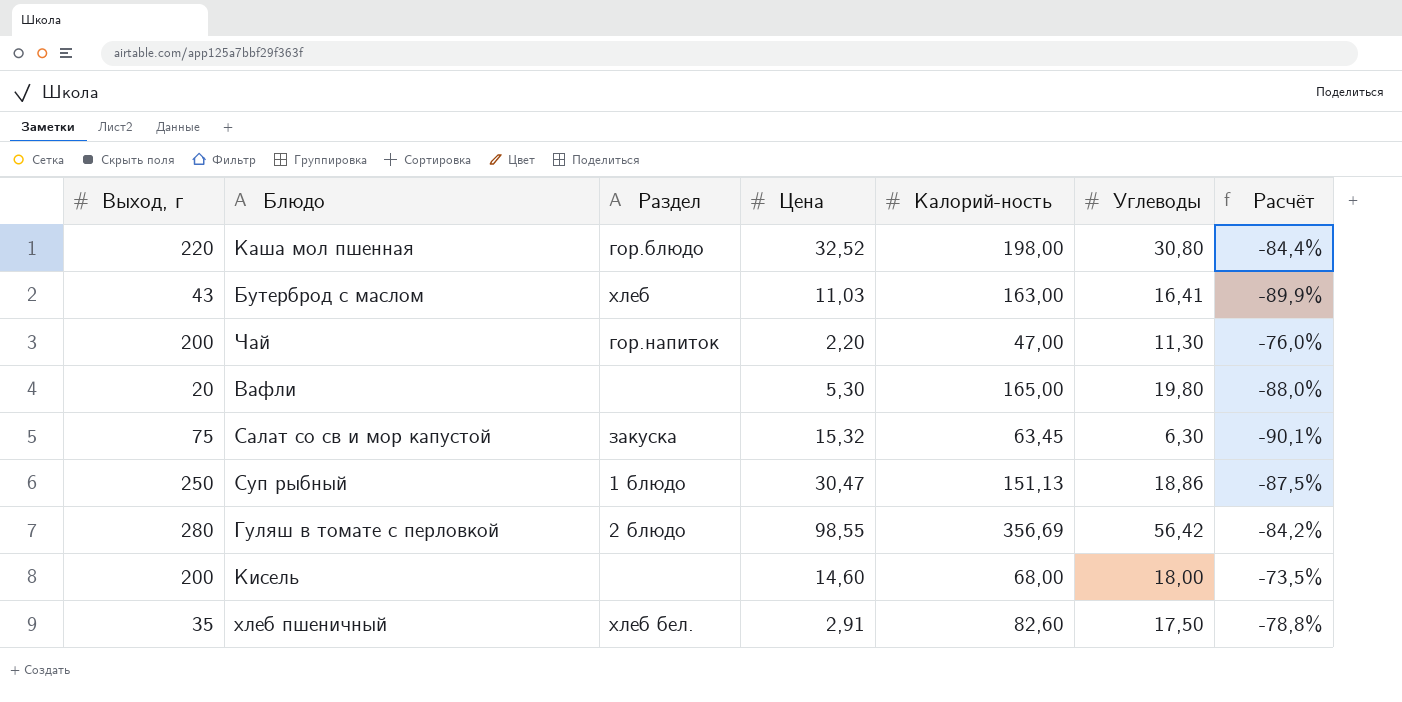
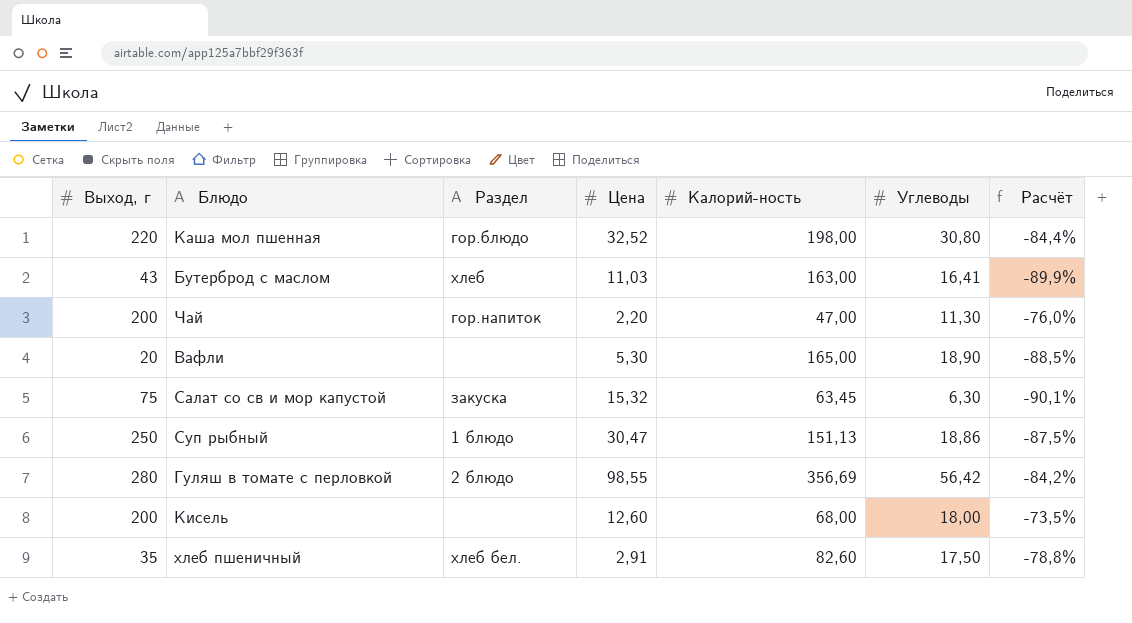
Вафли | Углеводы: 19,80 -> 18,90
Вафли | Расчёт: -88,0% -> -88,5%
Кисель | Цена: 14,60 -> 12,60

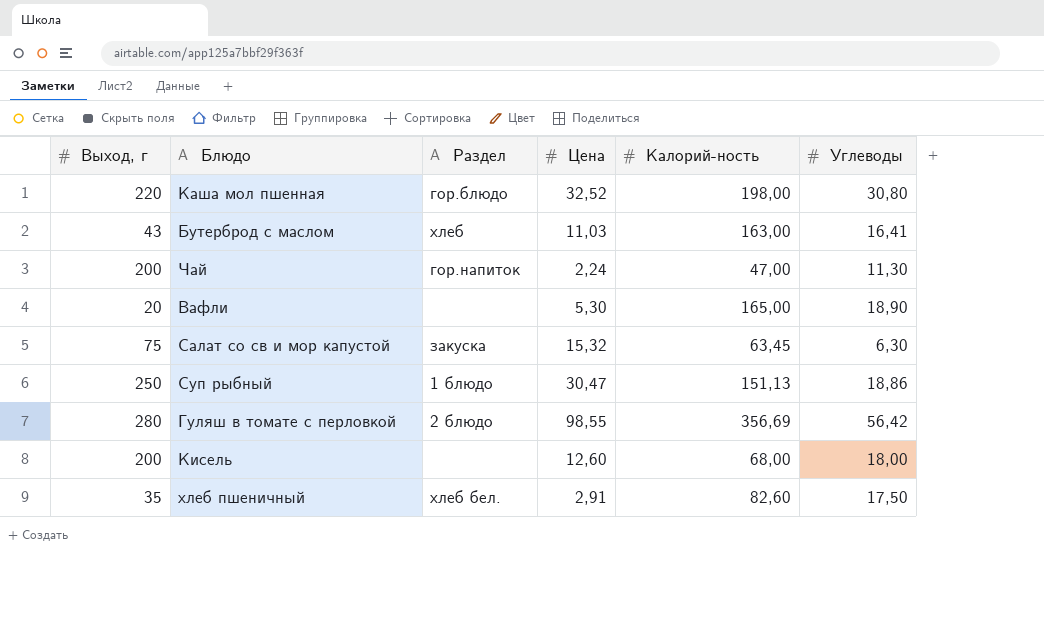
column Расчёт | formula: ([Углеводы] - [Калорий-ность]) / [Калорий-ность] -> none
Чай | Цена: 2,20 -> 2,24

